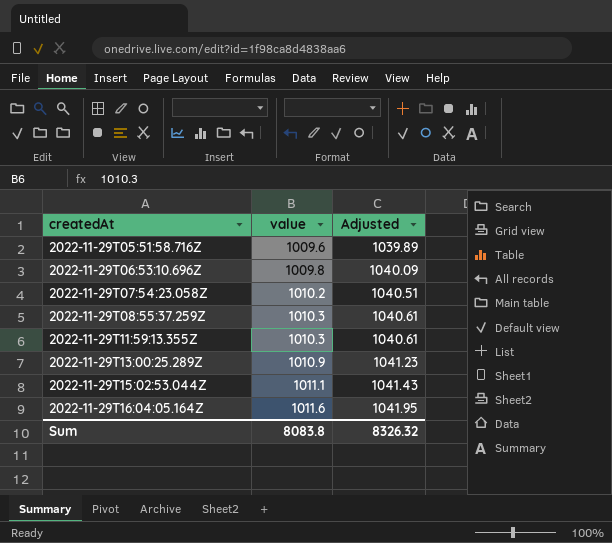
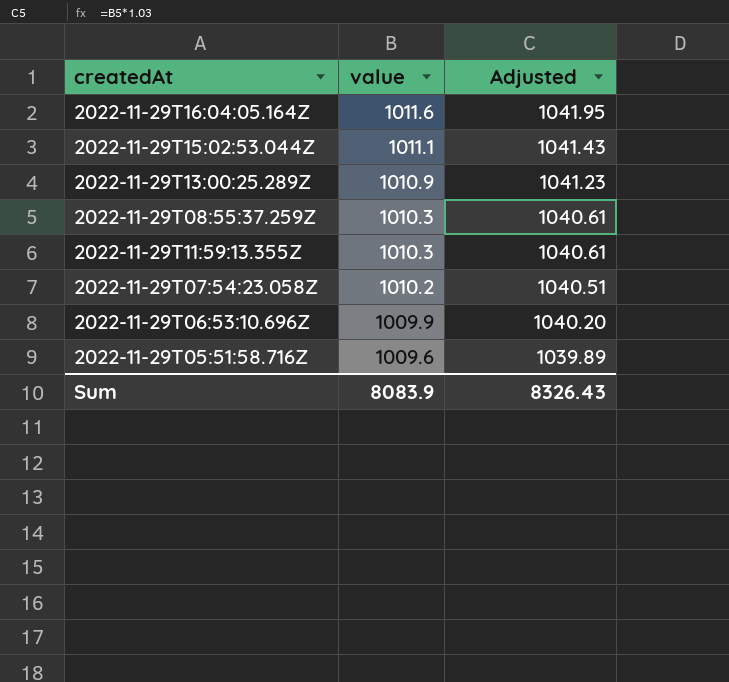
row order: createdAt ascending -> value descending
2022-11-29T06:53:10.696Z | value: 1009.8 -> 1009.9
2022-11-29T06:53:10.696Z | Adjusted: 1040.09 -> 1040.20
Sum | value: 8083.8 -> 8083.9
Sum | Adjusted: 8326.32 -> 8326.43

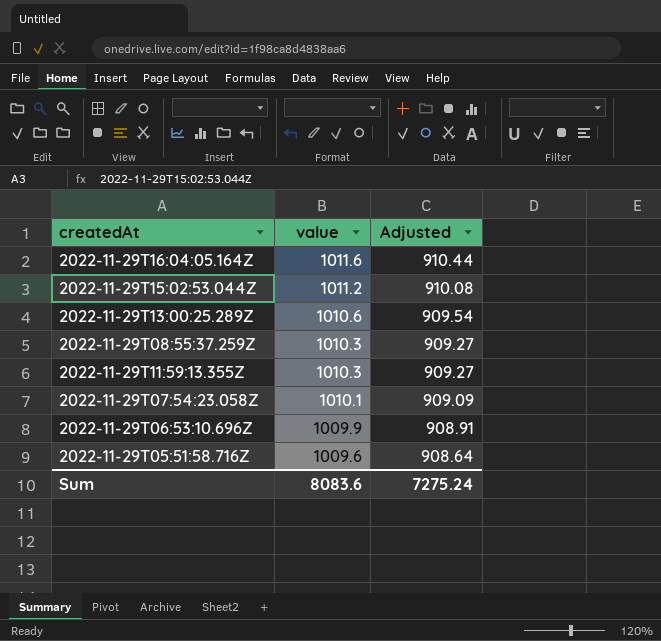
column Adjusted | formula: [value] * 1.03 -> [value] * 0.9
2022-11-29T15:02:53.044Z | value: 1011.1 -> 1011.2
2022-11-29T13:00:25.289Z | value: 1010.9 -> 1010.6
2022-11-29T07:54:23.058Z | value: 1010.2 -> 1010.1
Sum | value: 8083.9 -> 8083.6
Sum | Adjusted: 8326.43 -> 7275.24

